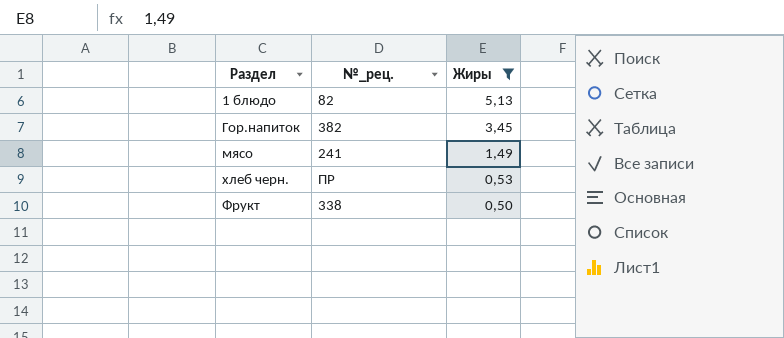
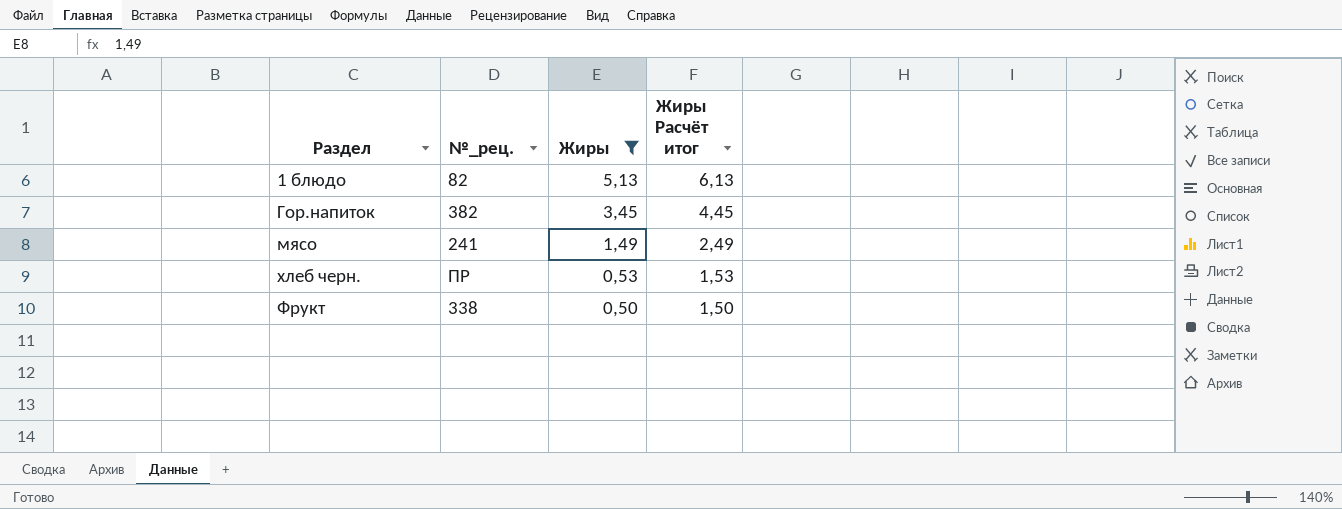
column Жиры Расчёт итог | formula: none -> [Жиры] + 1

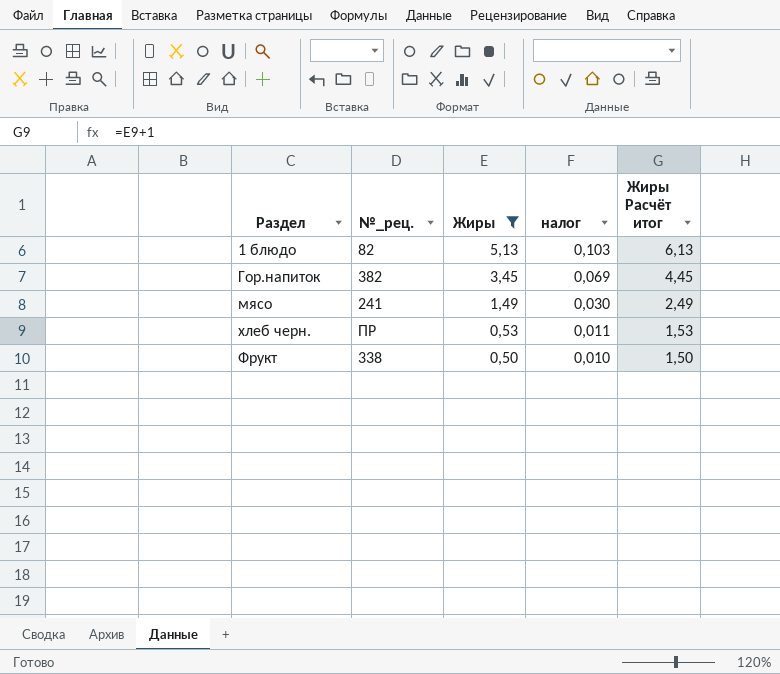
column налог | formula: none -> [Жиры] * 0,02

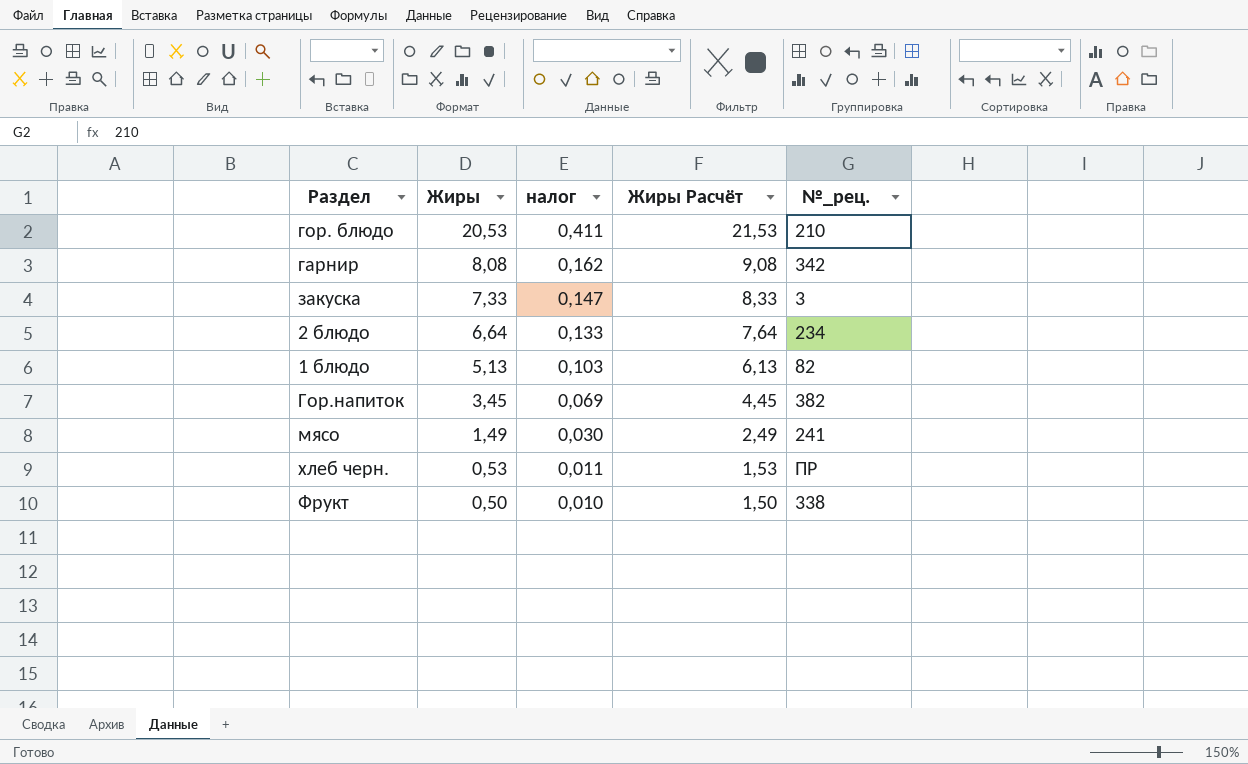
filter: Жиры <= 5,13 -> none
column name: Жиры Расчёт итог -> Жиры Расчёт
column №_рец. | position: 2 -> 5

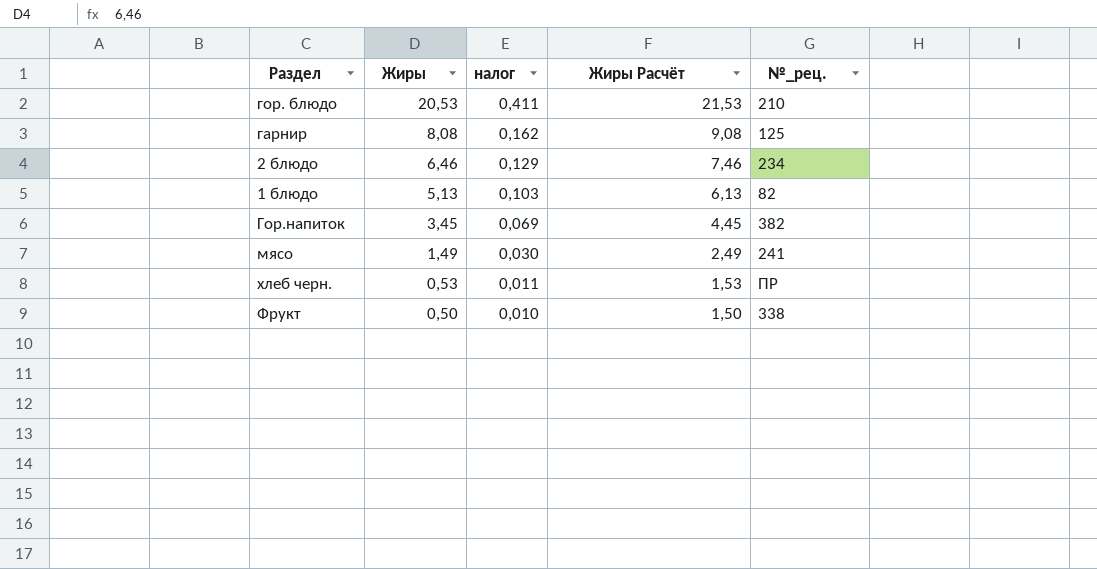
row закуска: 7,33 | 0,147 | 8,33 | 3 -> none
гарнир | №_рец.: 342 -> 125
2 блюдо | Жиры: 6,64 -> 6,46
2 блюдо | налог: 0,133 -> 0,129
2 блюдо | Жиры Расчёт: 7,64 -> 7,46

